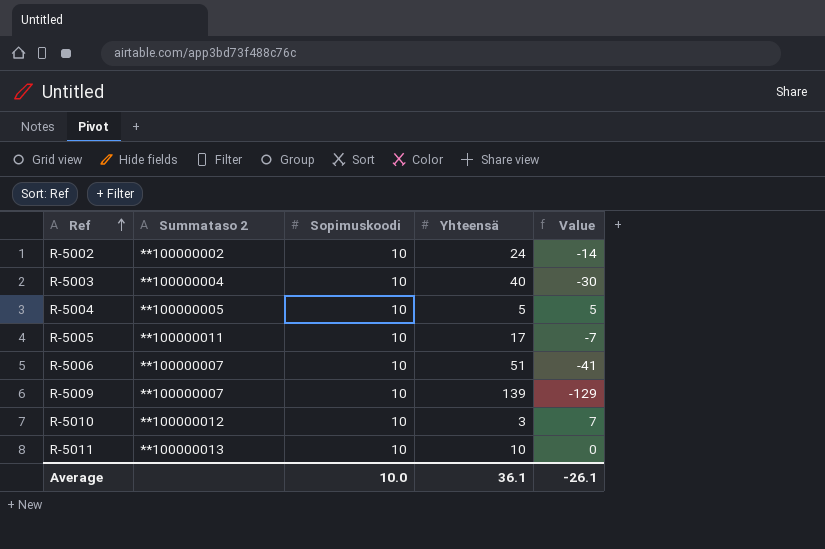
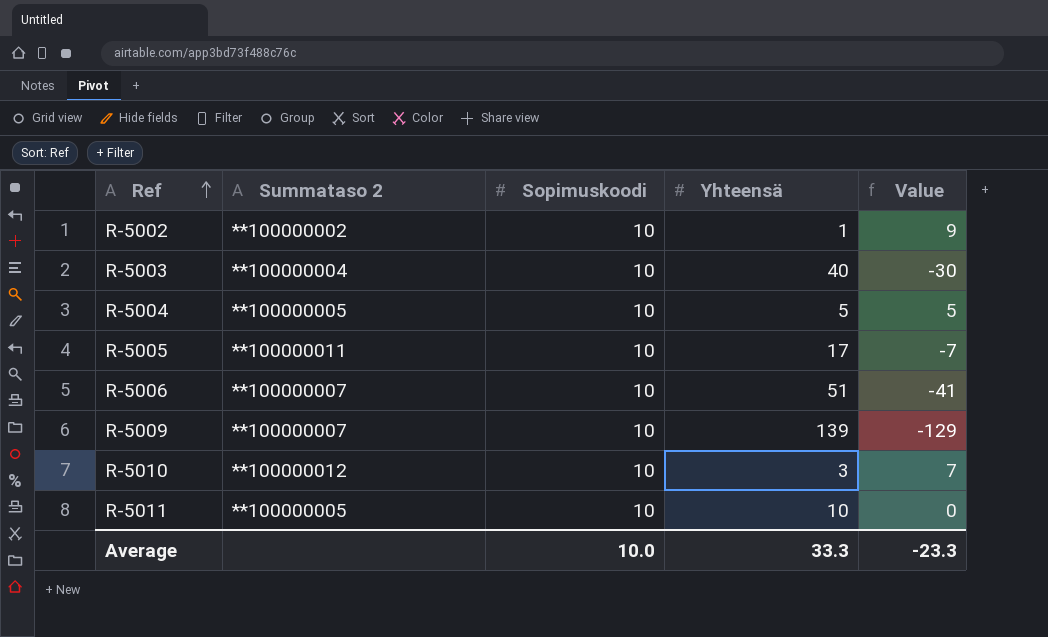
R-5002 | Yhteensä: 24 -> 1
R-5002 | Value: -14 -> 9
R-5011 | Summataso 2: **100000013 -> **100000005
Average | Yhteensä: 36.1 -> 33.3
Average | Value: -26.1 -> -23.3

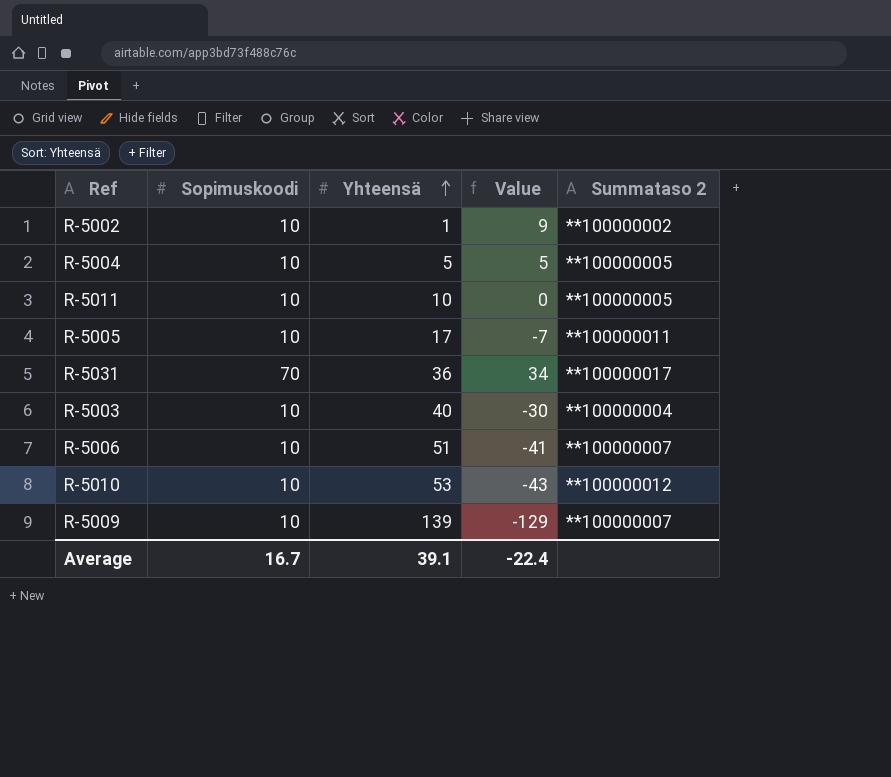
row order: Ref ascending -> Yhteensä ascending
column Summataso 2 | position: 2 -> 5
row R-5031: none -> 70 | 36 | 34 | **100000017
R-5010 | Yhteensä: 3 -> 53
R-5010 | Value: 7 -> -43
Average | Sopimuskoodi: 10.0 -> 16.7
Average | Yhteensä: 33.3 -> 39.1
Average | Value: -23.3 -> -22.4

